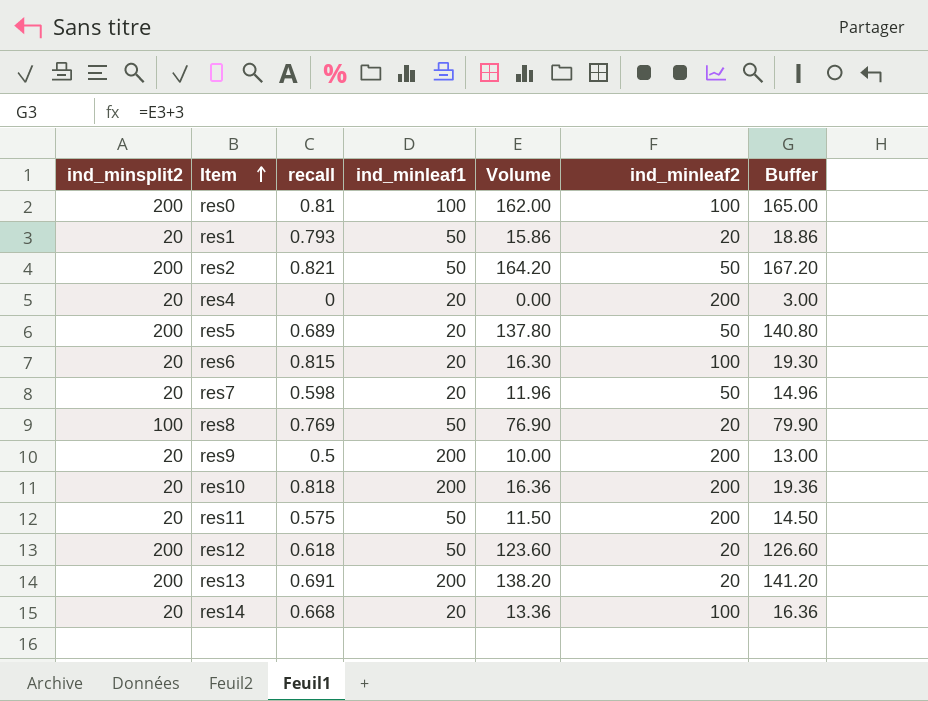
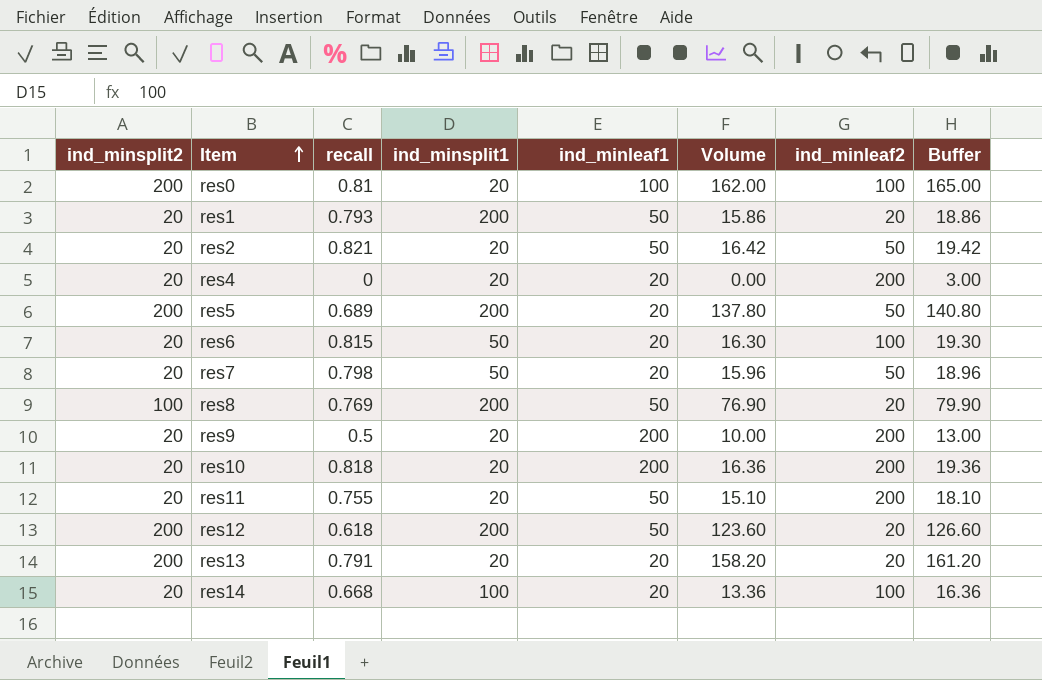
column ind_minsplit1 | position: none -> 4
res2 | ind_minsplit2: 200 -> 20
res2 | Volume: 164.20 -> 16.42
res2 | Buffer: 167.20 -> 19.42
res7 | recall: 0.598 -> 0.798
res7 | Volume: 11.96 -> 15.96
res7 | Buffer: 14.96 -> 18.96
res11 | recall: 0.575 -> 0.755
res11 | Volume: 11.50 -> 15.10
res11 | Buffer: 14.50 -> 18.10
res13 | recall: 0.691 -> 0.791
res13 | ind_minleaf1: 200 -> 20
res13 | Volume: 138.20 -> 158.20
res13 | Buffer: 141.20 -> 161.20

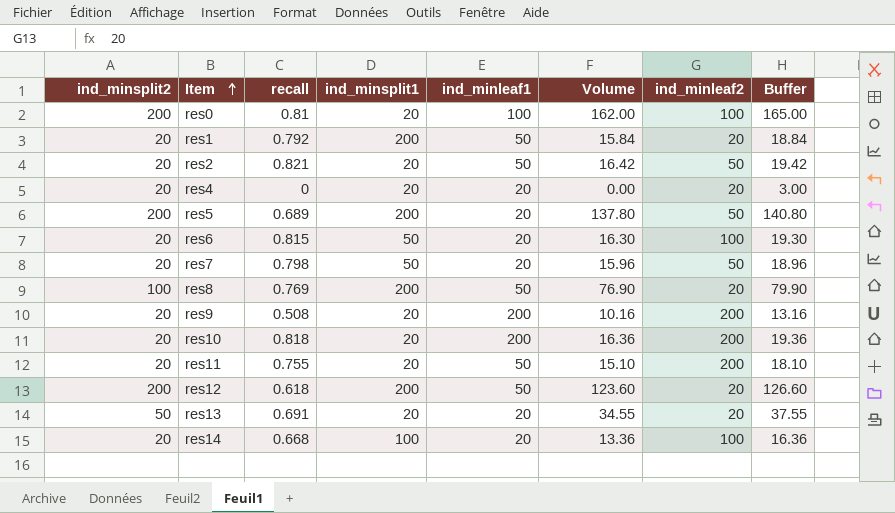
res1 | recall: 0.793 -> 0.792
res1 | Volume: 15.86 -> 15.84
res1 | Buffer: 18.86 -> 18.84
res4 | ind_minleaf2: 200 -> 20
res9 | recall: 0.5 -> 0.508
res9 | Volume: 10.00 -> 10.16
res9 | Buffer: 13.00 -> 13.16
res13 | ind_minsplit2: 200 -> 50
res13 | recall: 0.791 -> 0.691
res13 | Volume: 158.20 -> 34.55
res13 | Buffer: 161.20 -> 37.55

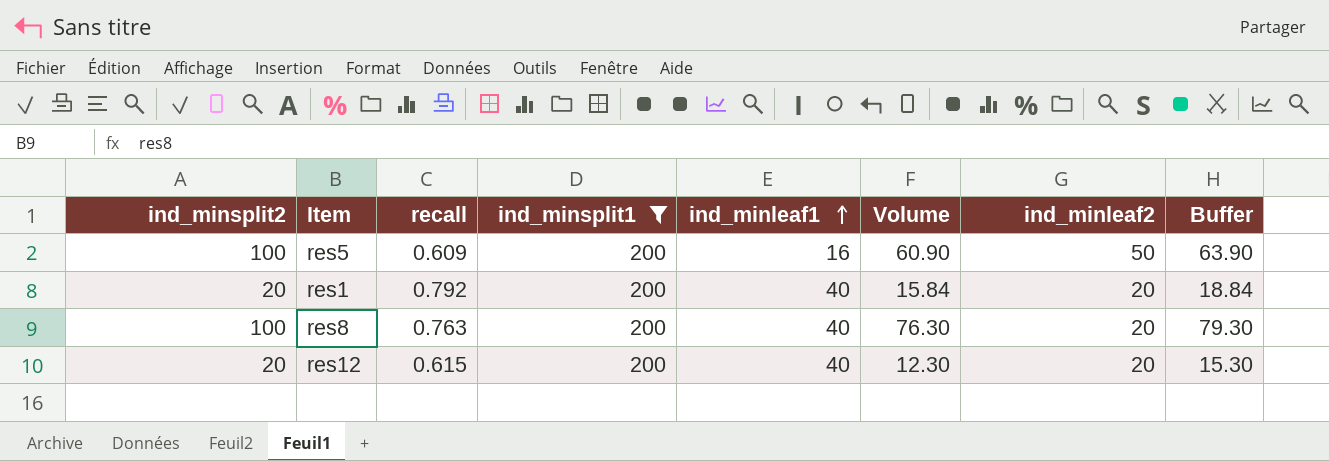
filter: none -> ind_minsplit1 = 200
row order: Item ascending -> ind_minleaf1 ascending
res5 | ind_minsplit2: 200 -> 100
res5 | recall: 0.689 -> 0.609
res5 | ind_minleaf1: 20 -> 16
res5 | Volume: 137.80 -> 60.90
res5 | Buffer: 140.80 -> 63.90
res1 | ind_minleaf1: 50 -> 40
res8 | recall: 0.769 -> 0.763
res8 | ind_minleaf1: 50 -> 40
res8 | Volume: 76.90 -> 76.30
res8 | Buffer: 79.90 -> 79.30
res12 | ind_minsplit2: 200 -> 20
res12 | recall: 0.618 -> 0.615
res12 | ind_minleaf1: 50 -> 40
res12 | Volume: 123.60 -> 12.30
res12 | Buffer: 126.60 -> 15.30

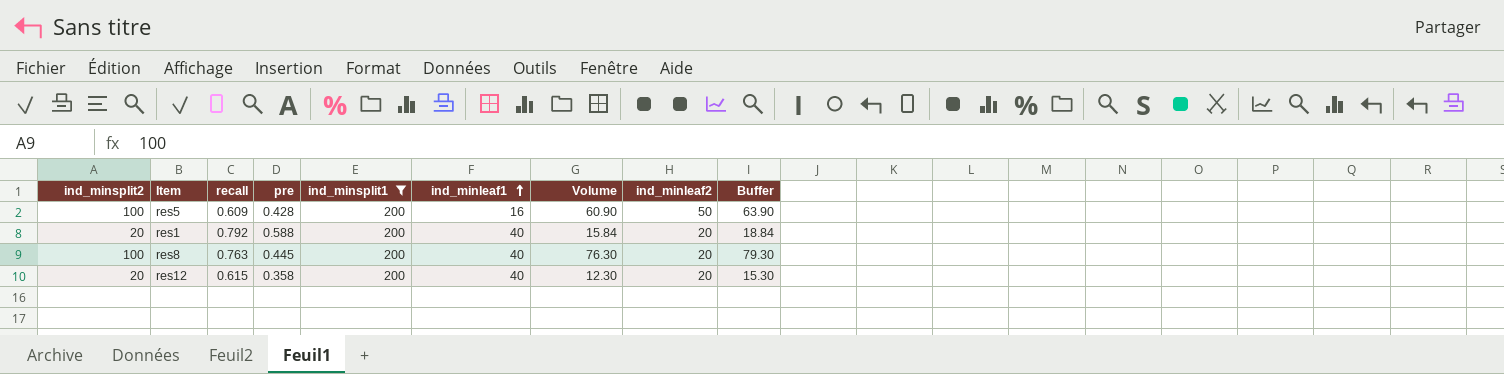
column pre | position: none -> 4

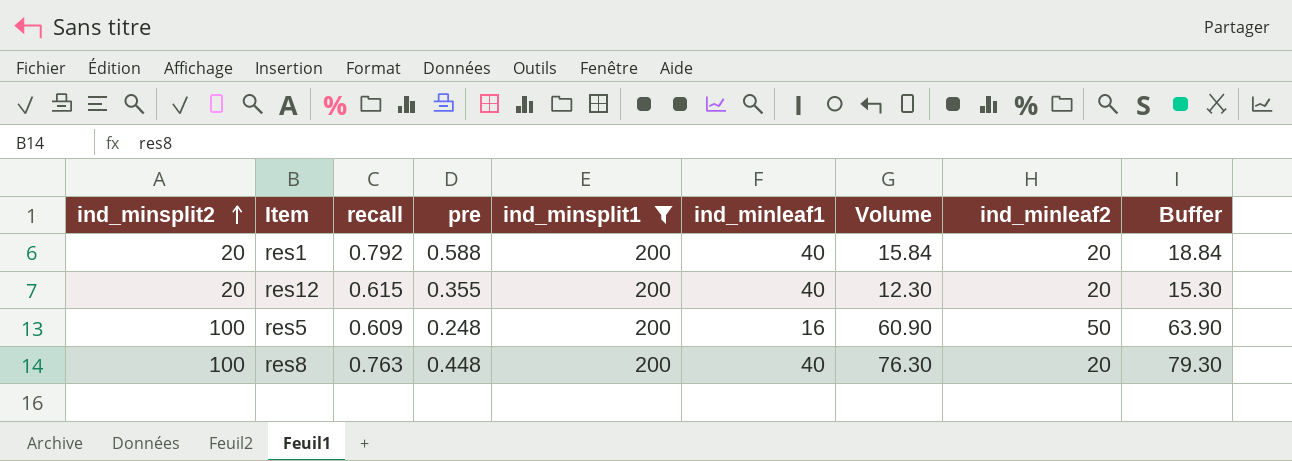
row order: ind_minleaf1 ascending -> ind_minsplit2 ascending
res12 | pre: 0.358 -> 0.355
res5 | pre: 0.428 -> 0.248
res8 | pre: 0.445 -> 0.448

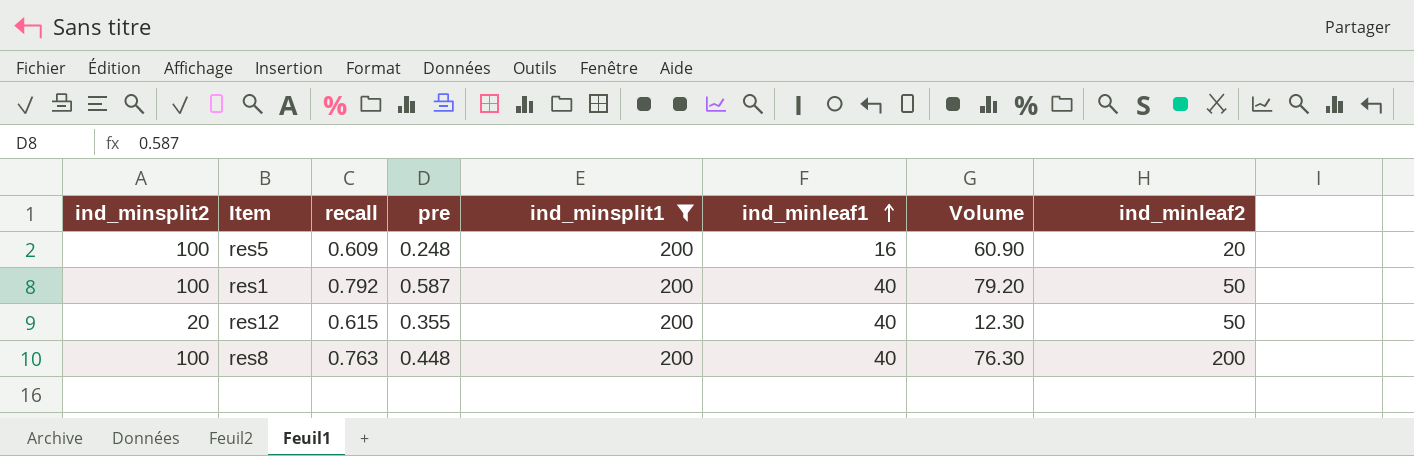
row order: ind_minsplit2 ascending -> ind_minleaf1 ascending
column Buffer | formula: [Volume] + 3 -> none
res5 | ind_minleaf2: 50 -> 20
res1 | ind_minsplit2: 20 -> 100
res1 | pre: 0.588 -> 0.587
res1 | Volume: 15.84 -> 79.20
res1 | ind_minleaf2: 20 -> 50
res12 | ind_minleaf2: 20 -> 50
res8 | ind_minleaf2: 20 -> 200

